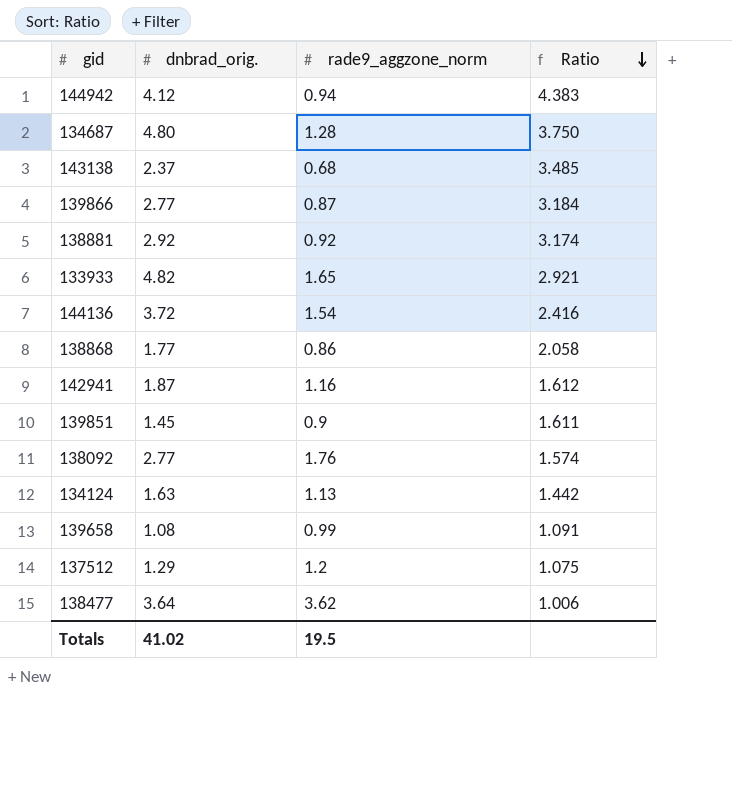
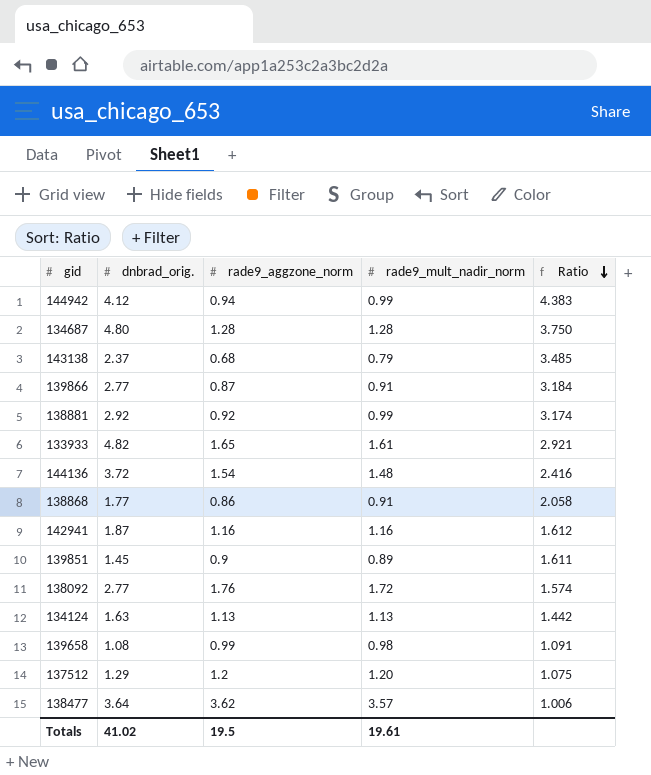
column rade9_mult_nadir_norm | position: none -> 4

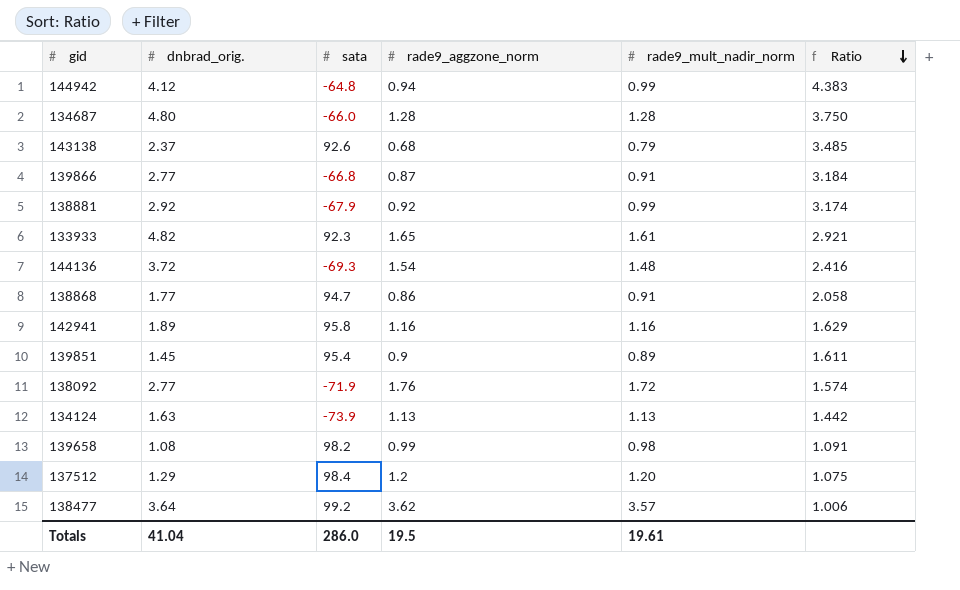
column sata | position: none -> 3
142941 | dnbrad_orig.: 1.87 -> 1.89
142941 | Ratio: 1.612 -> 1.629
Totals | dnbrad_orig.: 41.02 -> 41.04

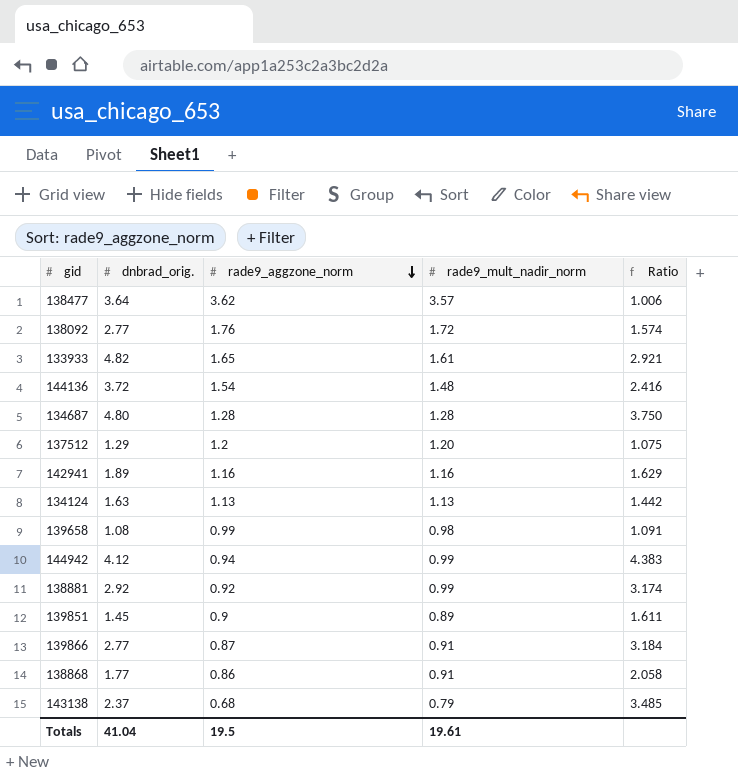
row order: Ratio descending -> rade9_aggzone_norm descending
column sata | position: 3 -> none

